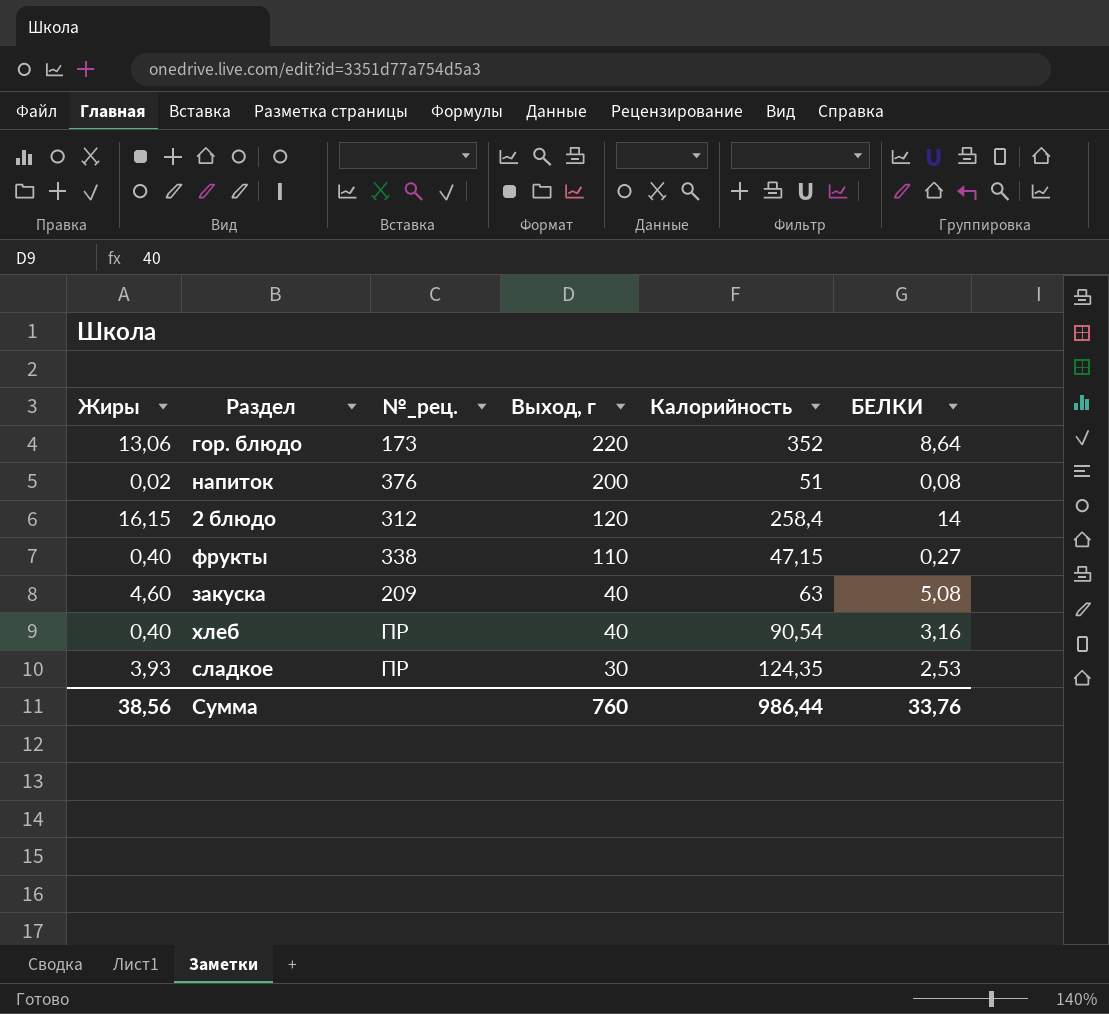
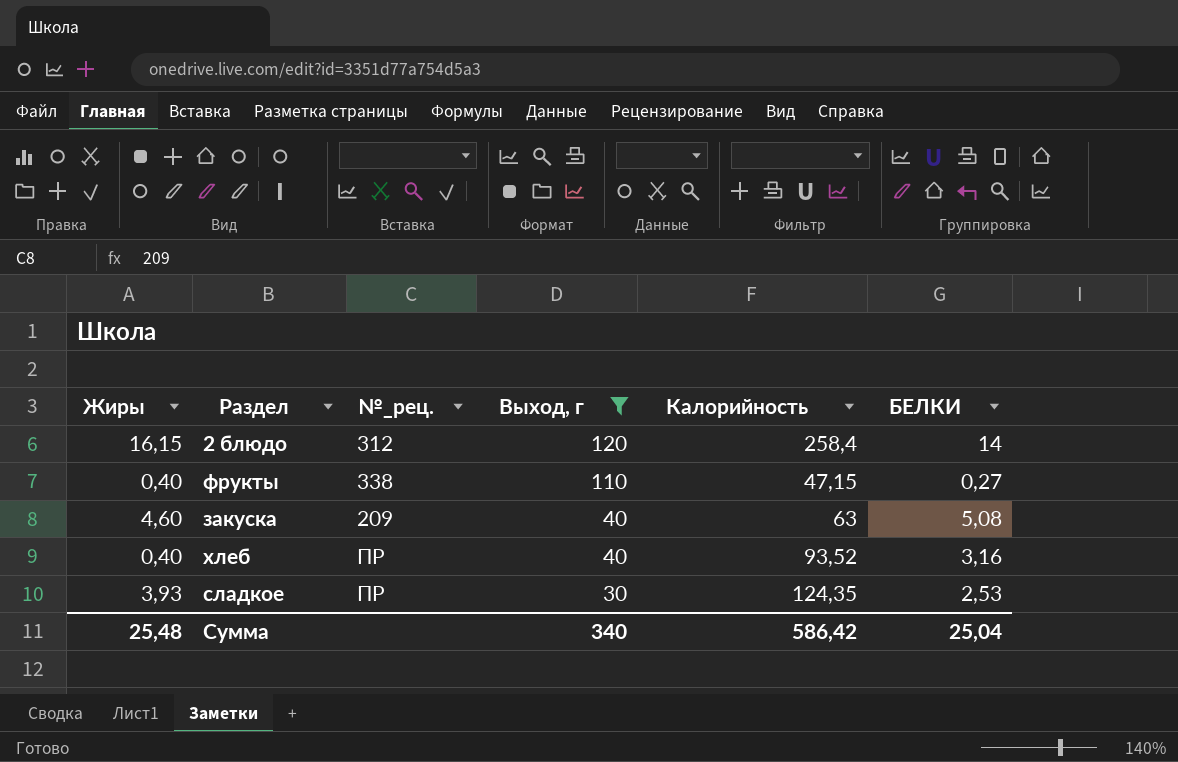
filter: none -> Выход, г <= 120
хлеб | Калорийность: 90,54 -> 93,52
Сумма | Жиры: 38,56 -> 25,48
Сумма | Выход, г: 760 -> 340
Сумма | Калорийность: 986,44 -> 586,42
Сумма | БЕЛКИ: 33,76 -> 25,04

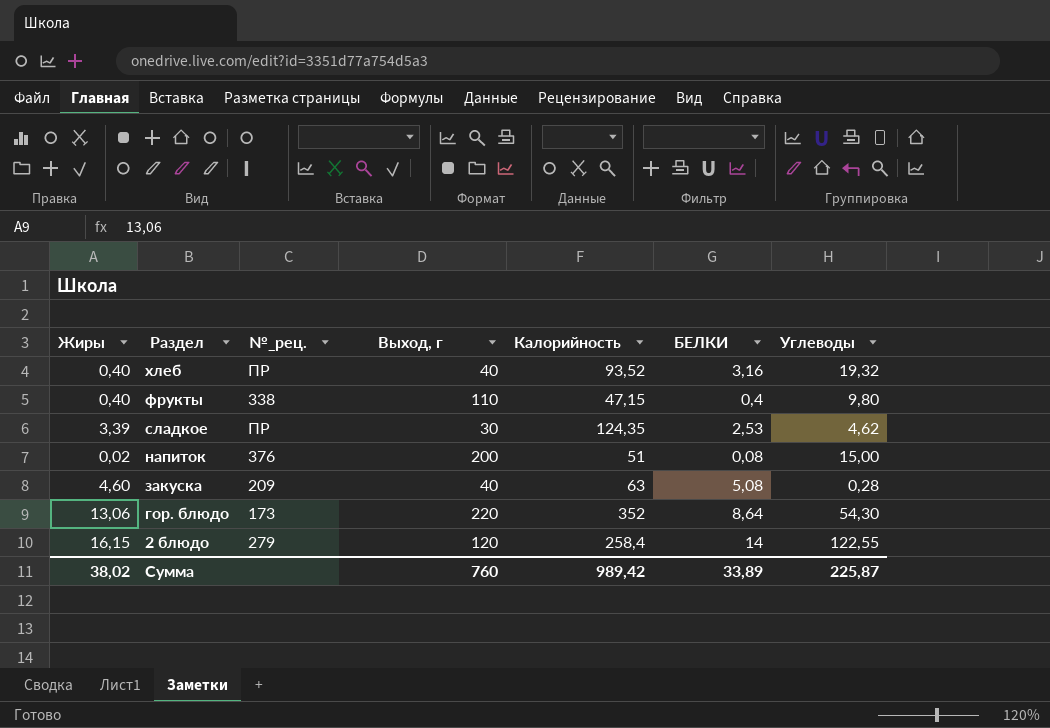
filter: Выход, г <= 120 -> none
row order: Выход, г descending -> Раздел descending
column Углеводы | position: none -> 7
фрукты | БЕЛКИ: 0,27 -> 0,4
сладкое | Жиры: 3,93 -> 3,39
2 блюдо | №_рец.: 312 -> 279
Сумма | Жиры: 25,48 -> 38,02
Сумма | Выход, г: 340 -> 760
Сумма | Калорийность: 586,42 -> 989,42
Сумма | БЕЛКИ: 25,04 -> 33,89

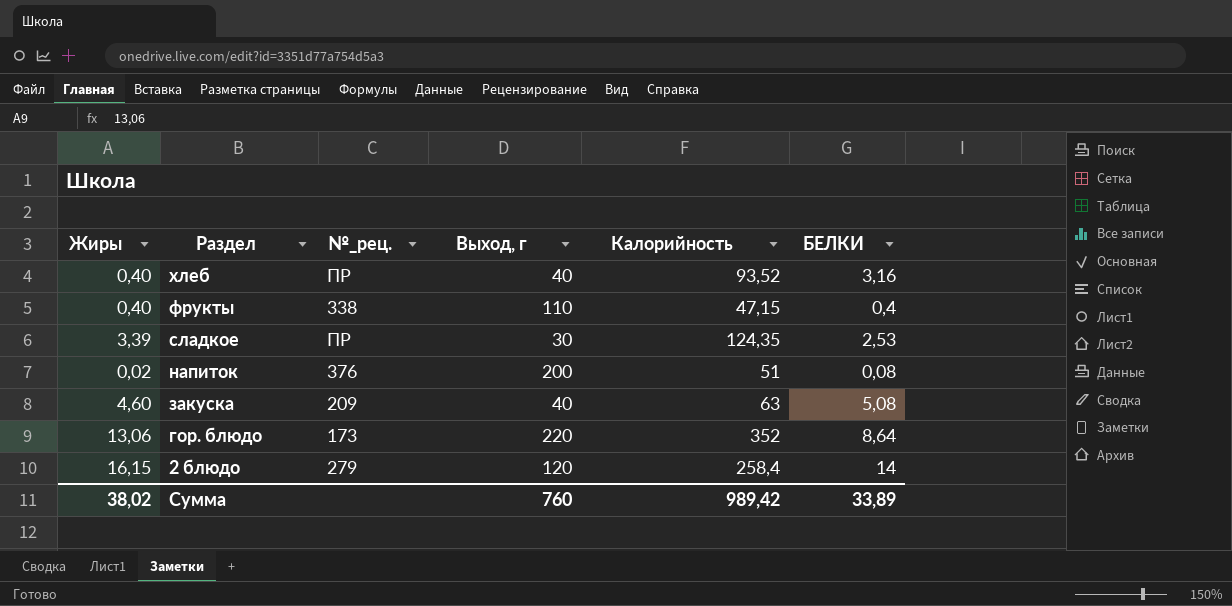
column Углеводы | position: 7 -> none

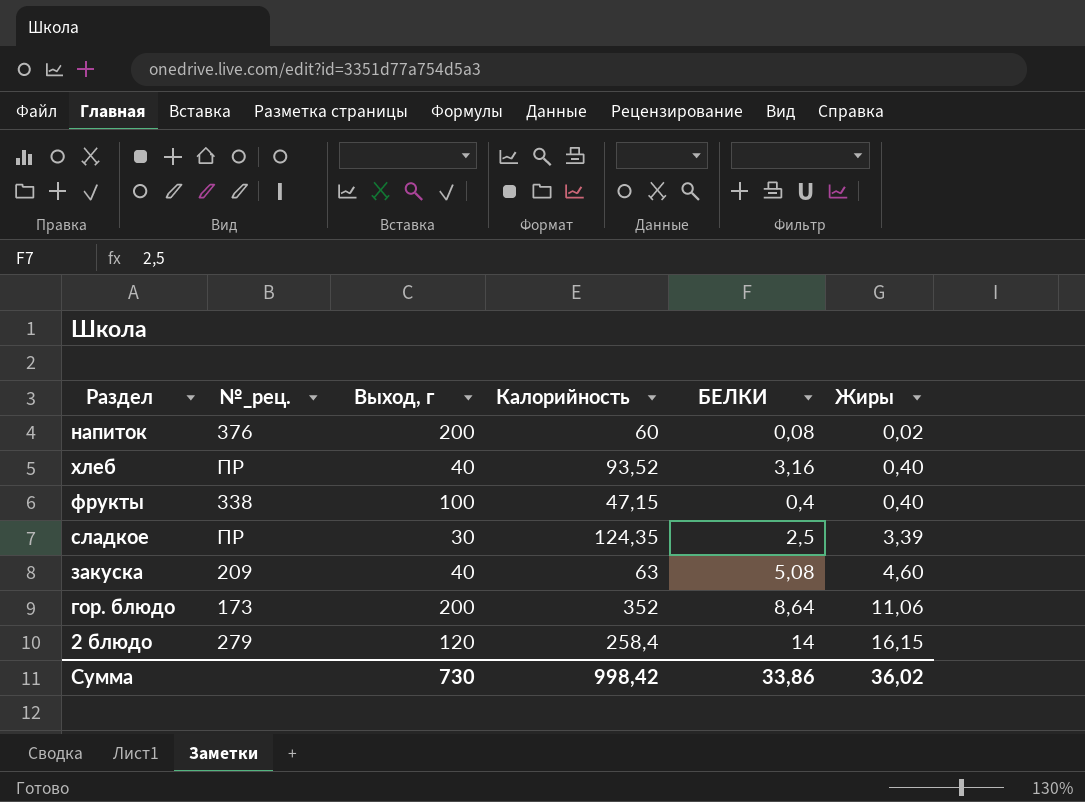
row order: Раздел descending -> Жиры ascending
column Жиры | position: 1 -> 6
напиток | Калорийность: 51 -> 60
фрукты | Выход, г: 110 -> 100
сладкое | БЕЛКИ: 2,53 -> 2,5
гор. блюдо | Выход, г: 220 -> 200
гор. блюдо | Жиры: 13,06 -> 11,06
Сумма | Выход, г: 760 -> 730
Сумма | Калорийность: 989,42 -> 998,42
Сумма | БЕЛКИ: 33,89 -> 33,86
Сумма | Жиры: 38,02 -> 36,02

